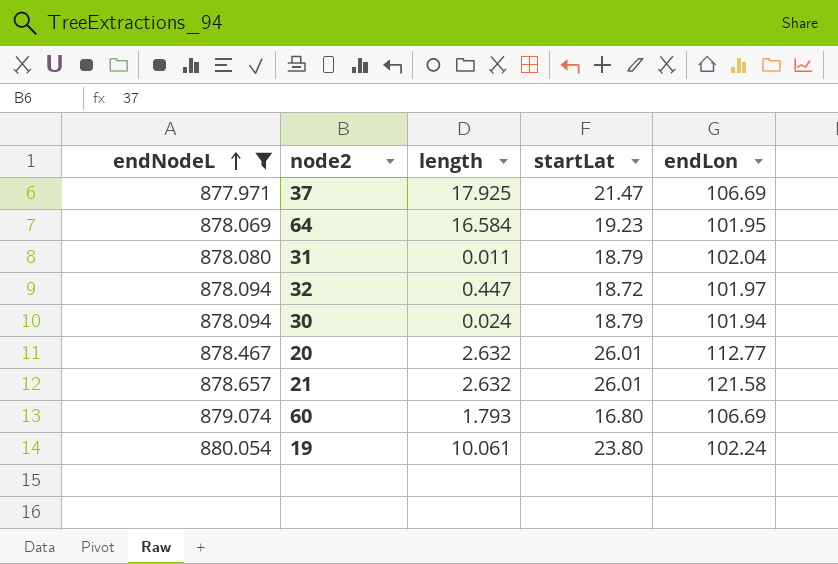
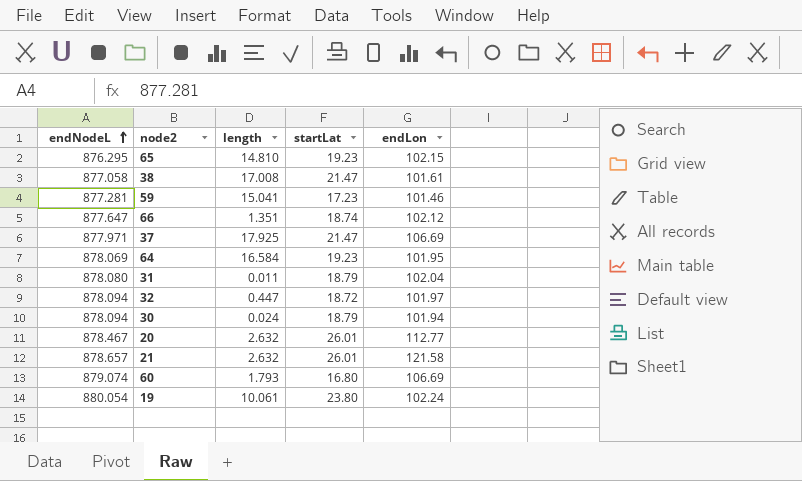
filter: endNodeL >= 877.971 -> none

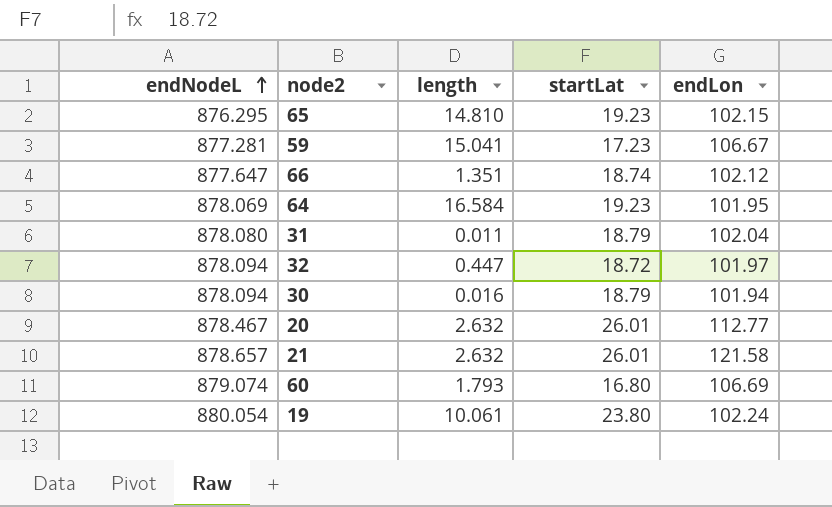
row 38: 877.058 | 17.008 | 21.47 | 101.61 -> none
row 37: 877.971 | 17.925 | 21.47 | 106.69 -> none
59 | endLon: 101.46 -> 106.67
30 | length: 0.024 -> 0.016

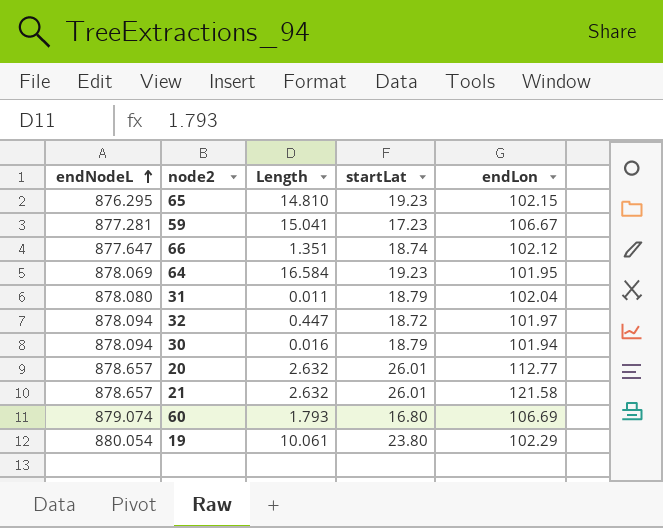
column name: length -> Length
20 | endNodeL: 878.467 -> 878.657
19 | endLon: 102.24 -> 102.29

